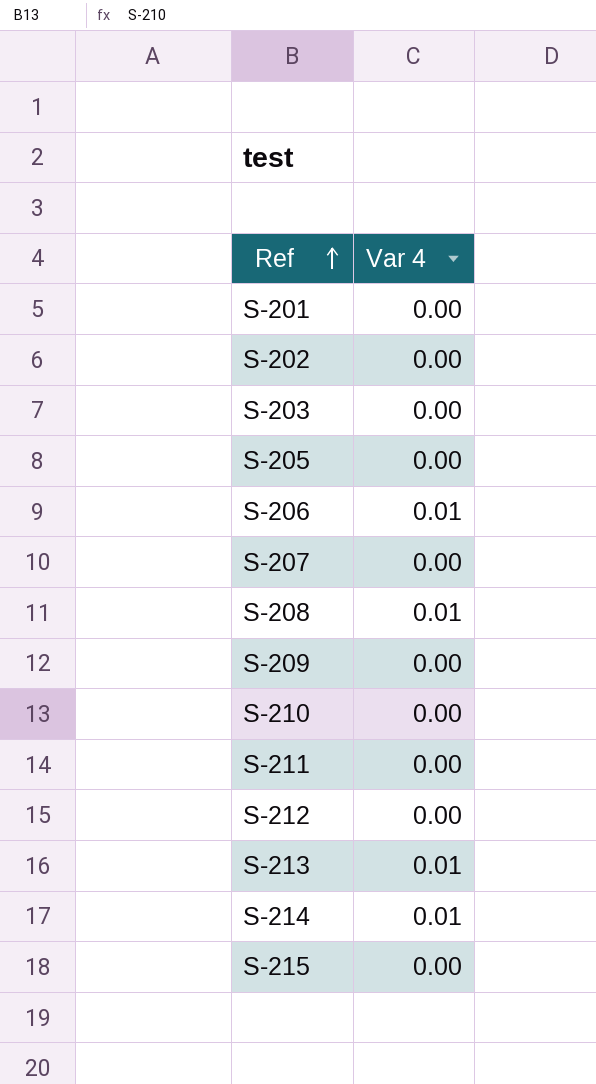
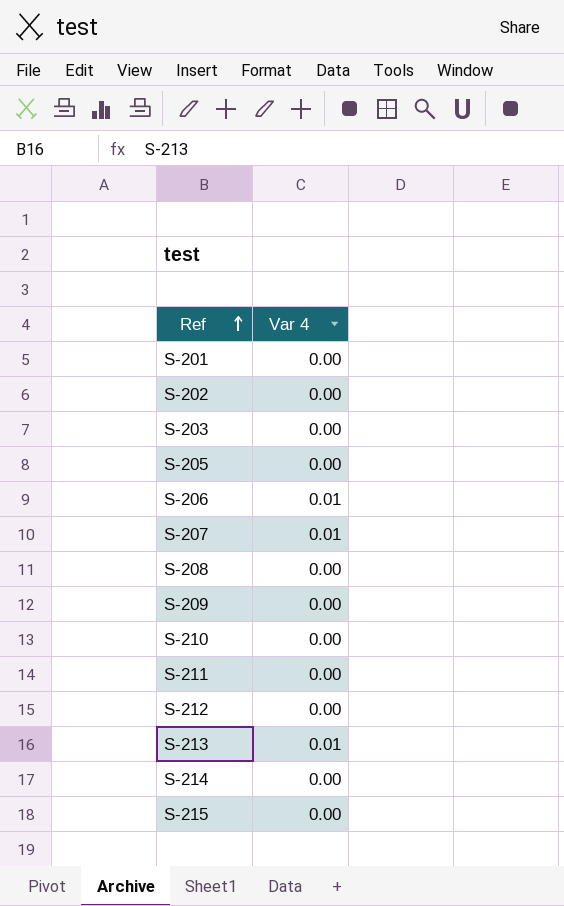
S-207 | Var 4: 0.00 -> 0.01
S-208 | Var 4: 0.01 -> 0.00
S-214 | Var 4: 0.01 -> 0.00

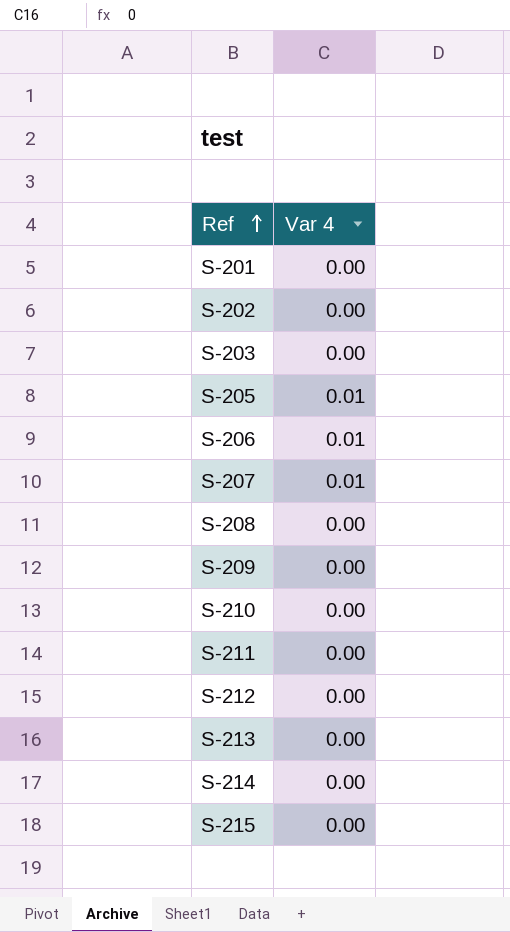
S-205 | Var 4: 0.00 -> 0.01
S-213 | Var 4: 0.01 -> 0.00

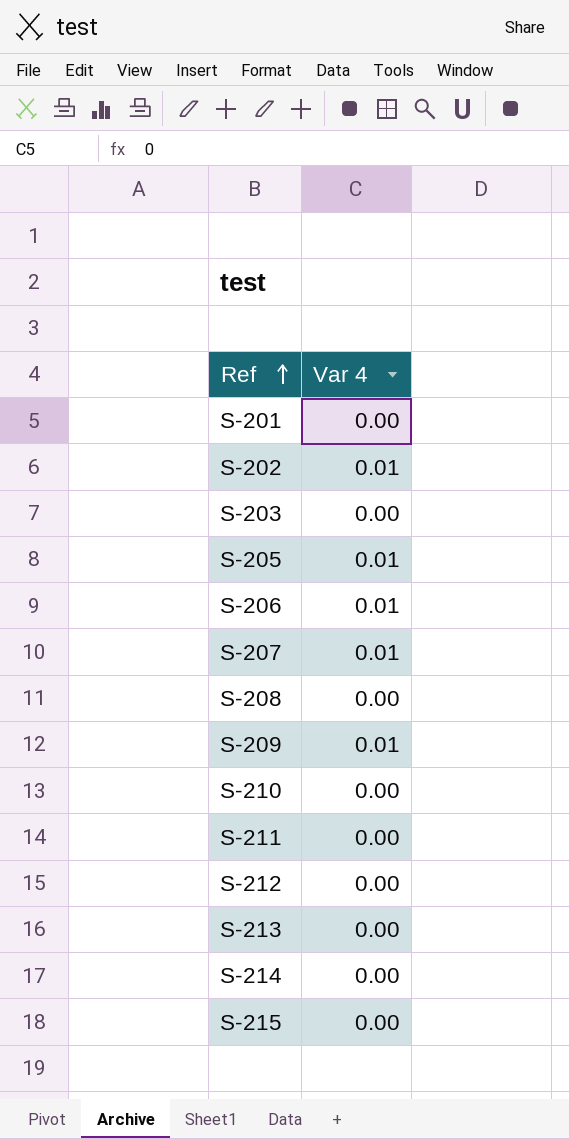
S-202 | Var 4: 0.00 -> 0.01
S-209 | Var 4: 0.00 -> 0.01

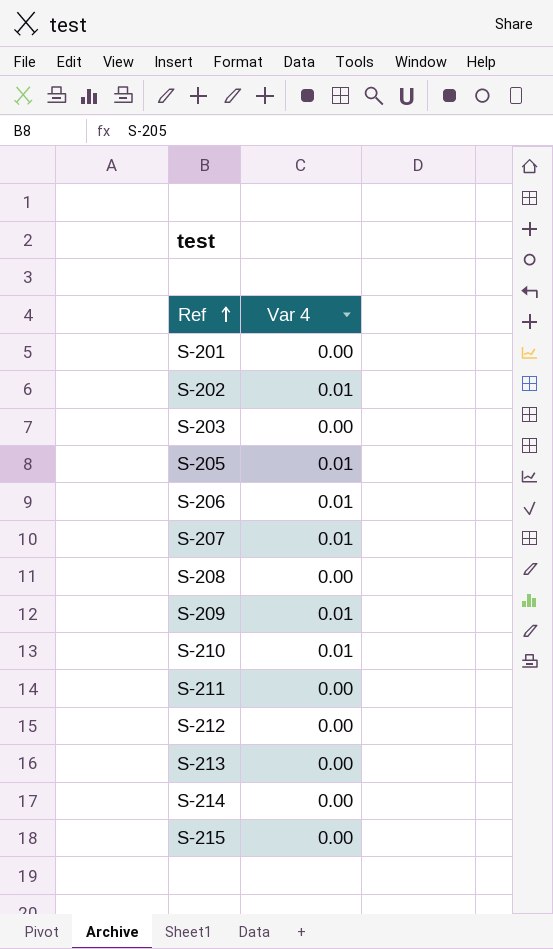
S-210 | Var 4: 0.00 -> 0.01

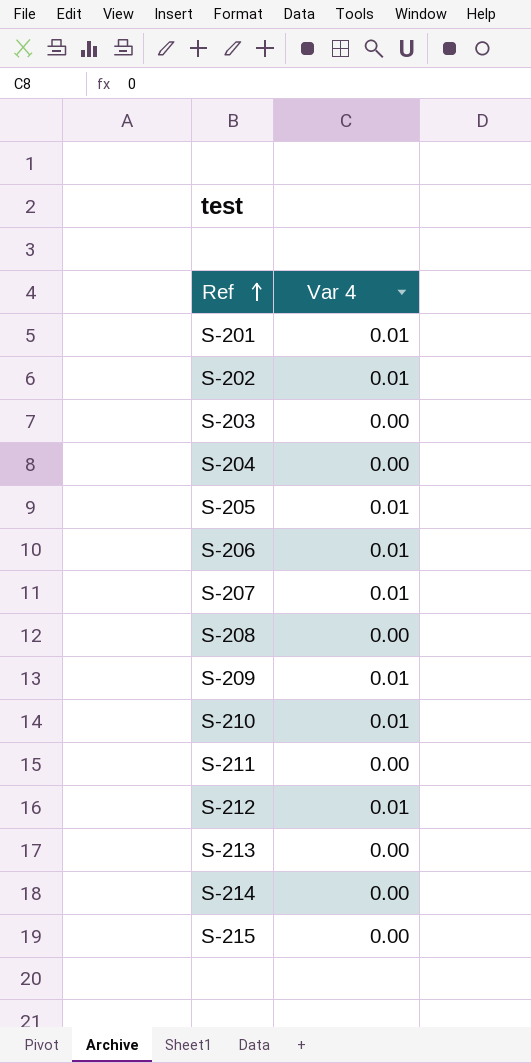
S-201 | Var 4: 0.00 -> 0.01
row S-204: none -> 0.00
S-212 | Var 4: 0.00 -> 0.01

